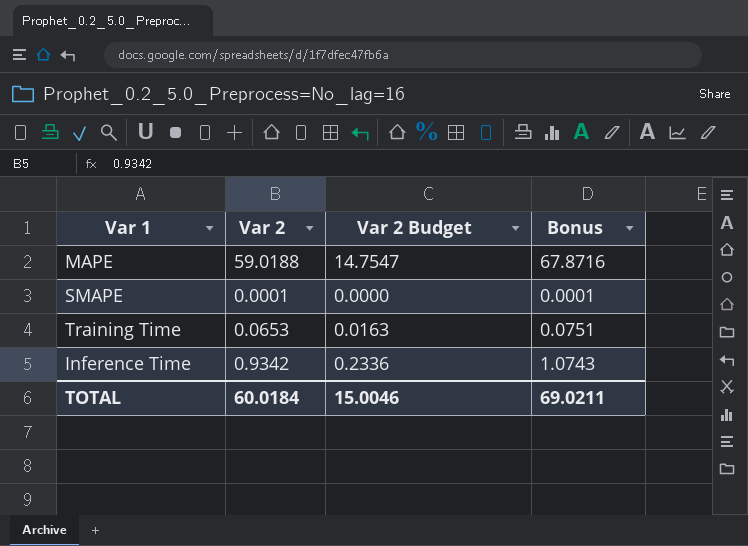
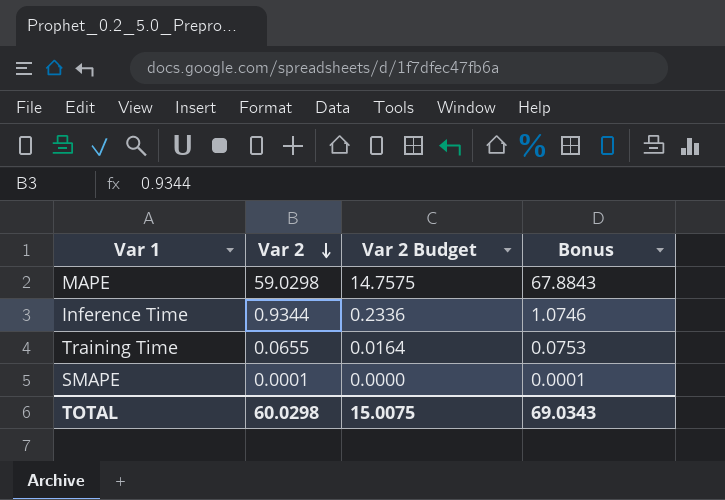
row order: none -> Var 2 descending
MAPE | Var 2: 59.0188 -> 59.0298
MAPE | Var 2 Budget: 14.7547 -> 14.7575
MAPE | Bonus: 67.8716 -> 67.8843
Inference Time | Var 2: 0.9342 -> 0.9344
Inference Time | Bonus: 1.0743 -> 1.0746
Training Time | Var 2: 0.0653 -> 0.0655
Training Time | Var 2 Budget: 0.0163 -> 0.0164
Training Time | Bonus: 0.0751 -> 0.0753
TOTAL | Var 2: 60.0184 -> 60.0298
TOTAL | Var 2 Budget: 15.0046 -> 15.0075
TOTAL | Bonus: 69.0211 -> 69.0343

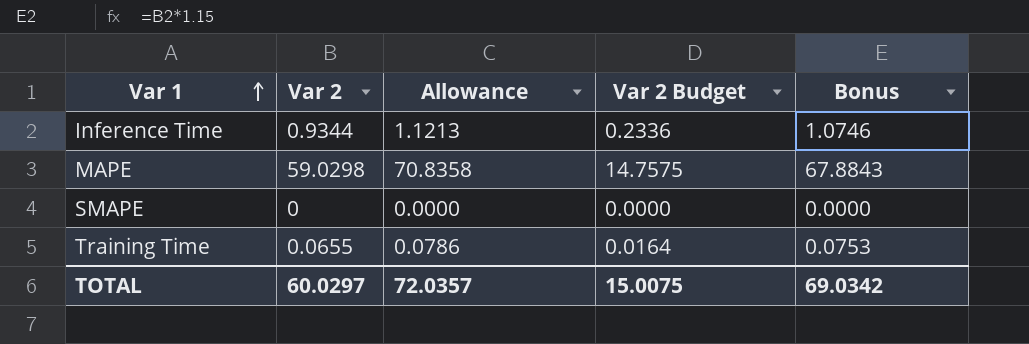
row order: Var 2 descending -> Var 1 ascending
column Allowance | formula: none -> [Var 2] * 1.2
SMAPE | Var 2: 0.0001 -> 0
SMAPE | Bonus: 0.0001 -> 0.0000
TOTAL | Var 2: 60.0298 -> 60.0297
TOTAL | Bonus: 69.0343 -> 69.0342

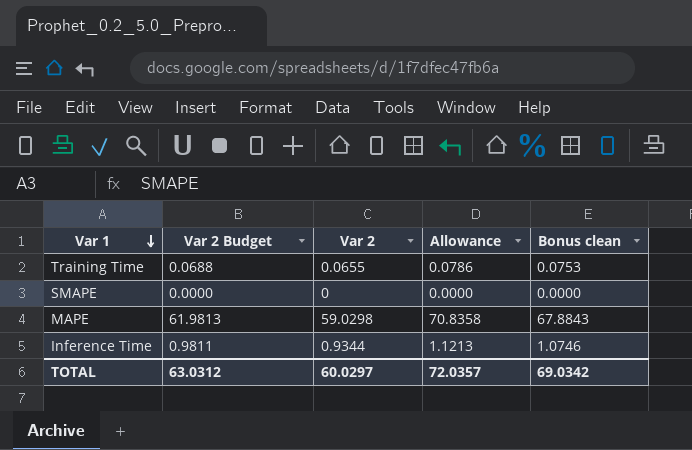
row order: Var 1 ascending -> Var 1 descending
column Var 2 Budget | formula: [Var 2] * 0.25 -> [Var 2] * 1.05
column Var 2 Budget | position: 4 -> 2
column name: Bonus -> Bonus clean
TOTAL | Var 2 Budget: 15.0075 -> 63.0312

